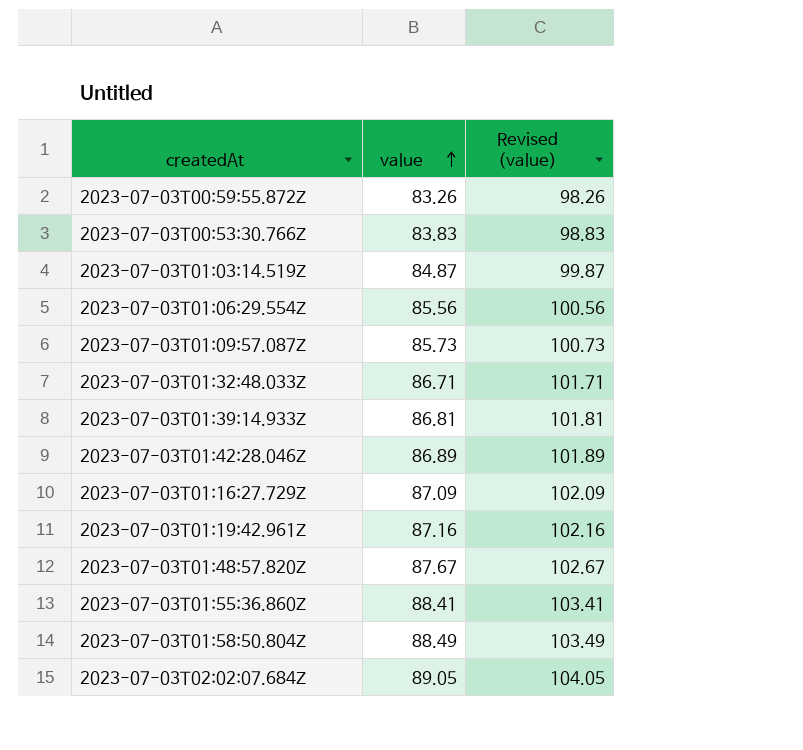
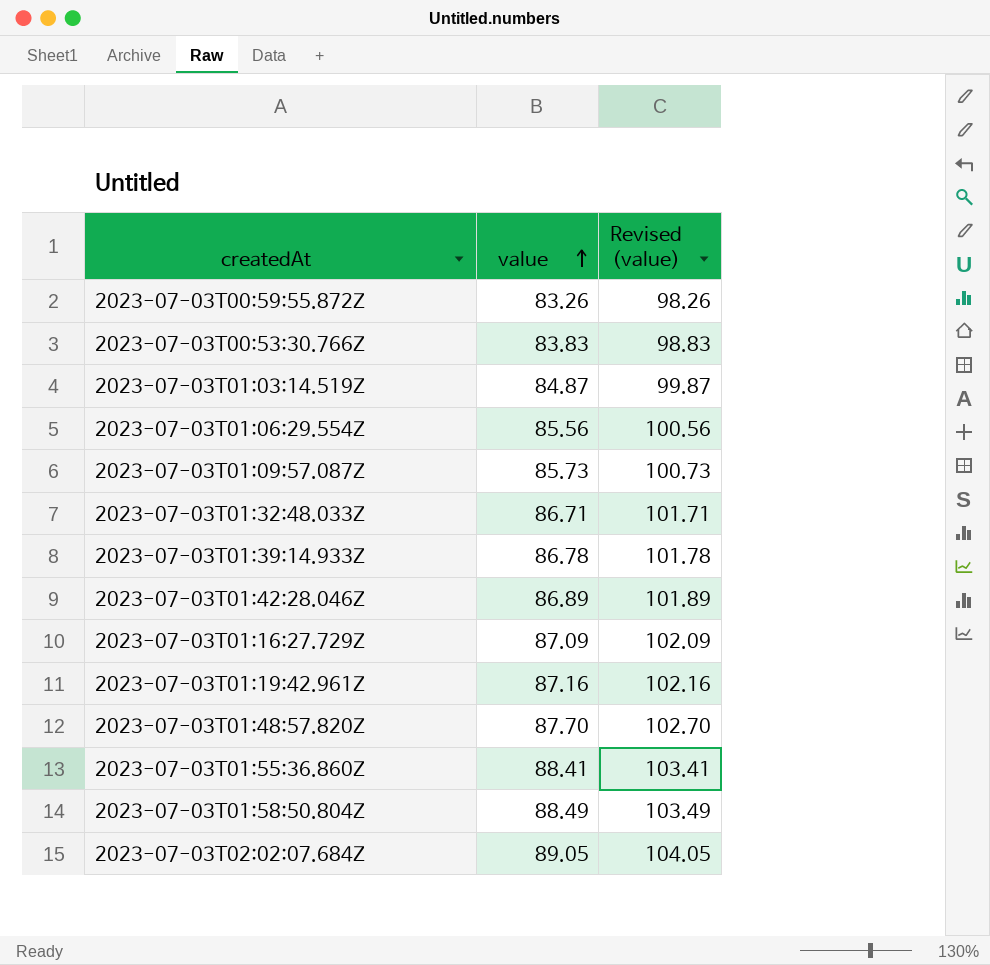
2023-07-03T01:39:14.933Z | value: 86.81 -> 86.78
2023-07-03T01:39:14.933Z | Revised (value): 101.81 -> 101.78
2023-07-03T01:48:57.820Z | value: 87.67 -> 87.70
2023-07-03T01:48:57.820Z | Revised (value): 102.67 -> 102.70

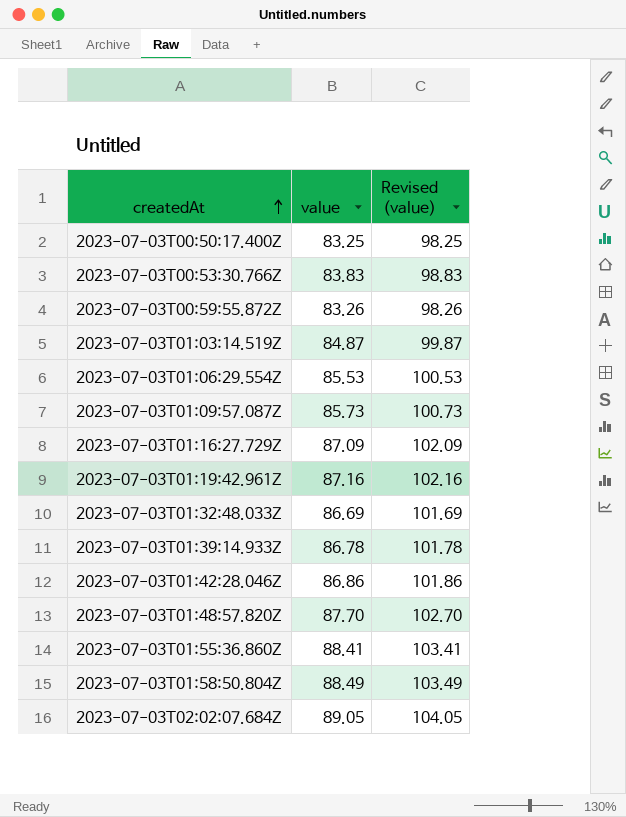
row order: value ascending -> createdAt ascending
row 2023-07-03T00:50:17.400Z: none -> 83.25 | 98.25
2023-07-03T01:06:29.554Z | value: 85.56 -> 85.53
2023-07-03T01:06:29.554Z | Revised (value): 100.56 -> 100.53
2023-07-03T01:32:48.033Z | value: 86.71 -> 86.69
2023-07-03T01:32:48.033Z | Revised (value): 101.71 -> 101.69
2023-07-03T01:42:28.046Z | value: 86.89 -> 86.86
2023-07-03T01:42:28.046Z | Revised (value): 101.89 -> 101.86

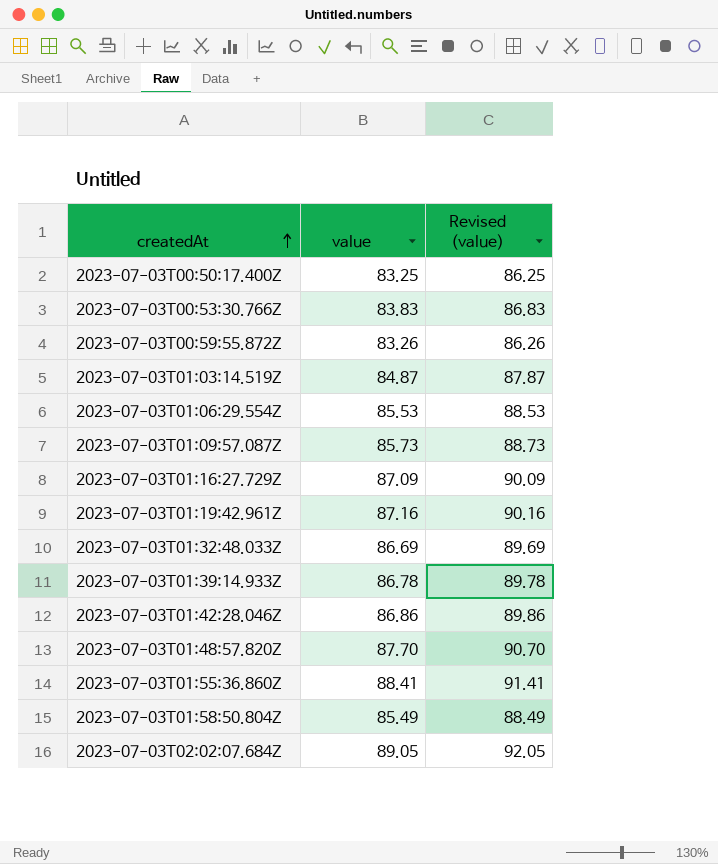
column Revised (value) | formula: [value] + 15 -> [value] + 3
2023-07-03T01:58:50.804Z | value: 88.49 -> 85.49

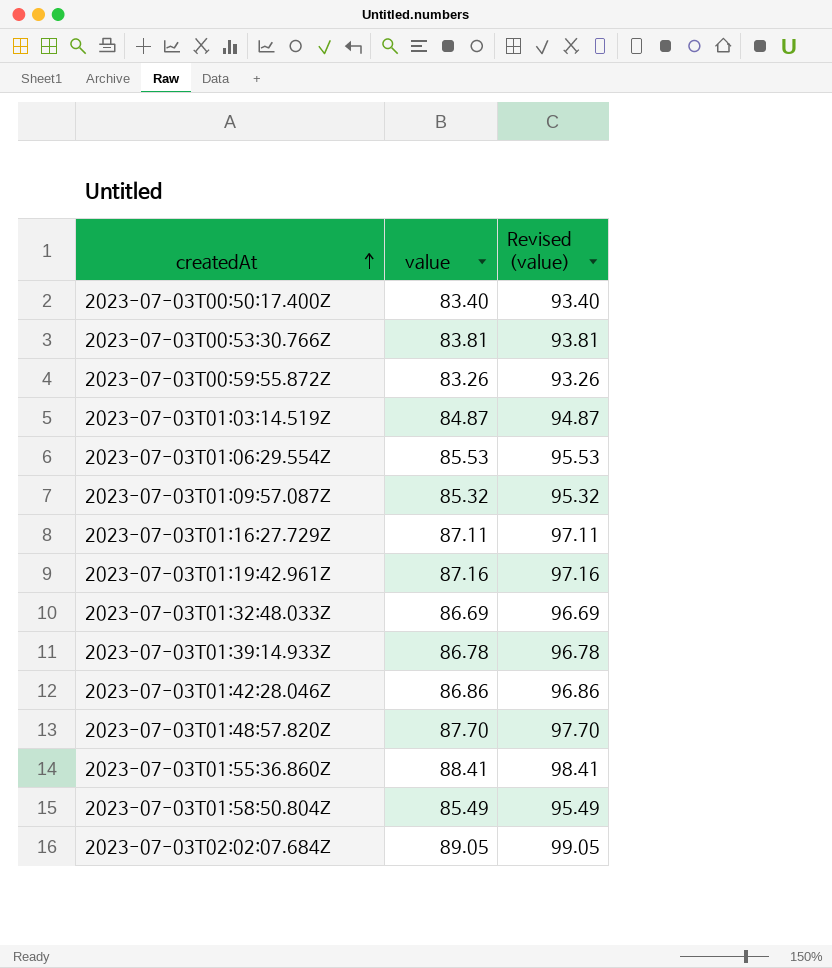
column Revised (value) | formula: [value] + 3 -> [value] + 10
2023-07-03T00:50:17.400Z | value: 83.25 -> 83.40
2023-07-03T00:53:30.766Z | value: 83.83 -> 83.81
2023-07-03T01:09:57.087Z | value: 85.73 -> 85.32
2023-07-03T01:16:27.729Z | value: 87.09 -> 87.11

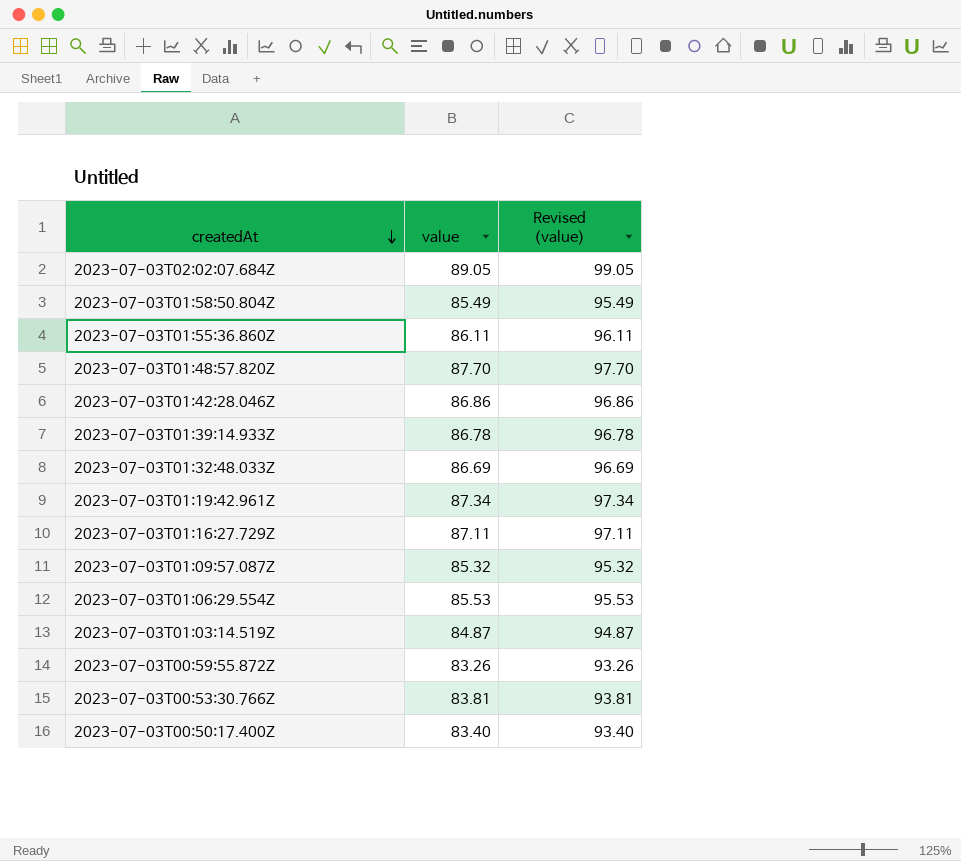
row order: createdAt ascending -> createdAt descending
2023-07-03T01:55:36.860Z | value: 88.41 -> 86.11
2023-07-03T01:55:36.860Z | Revised (value): 98.41 -> 96.11
2023-07-03T01:19:42.961Z | value: 87.16 -> 87.34
2023-07-03T01:19:42.961Z | Revised (value): 97.16 -> 97.34

